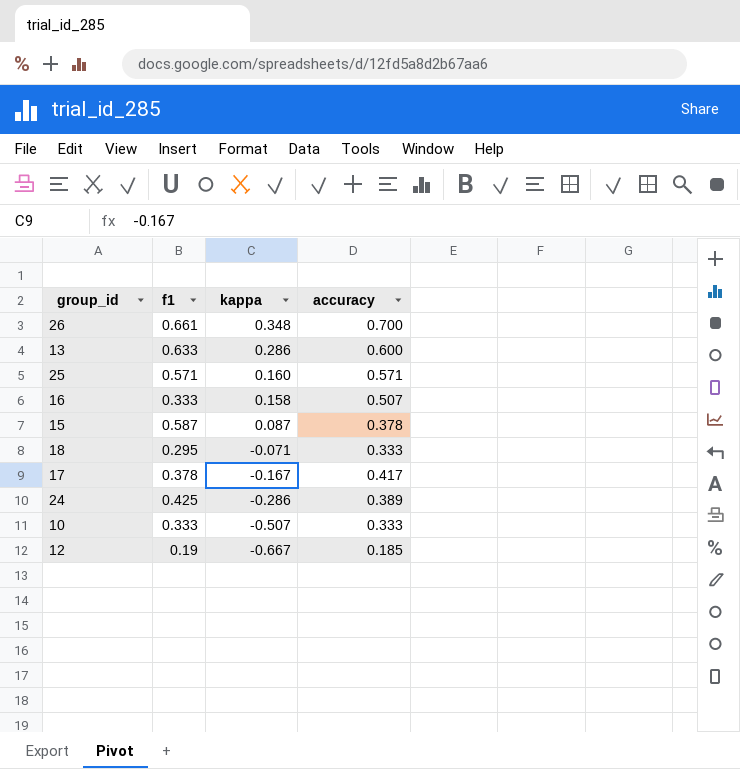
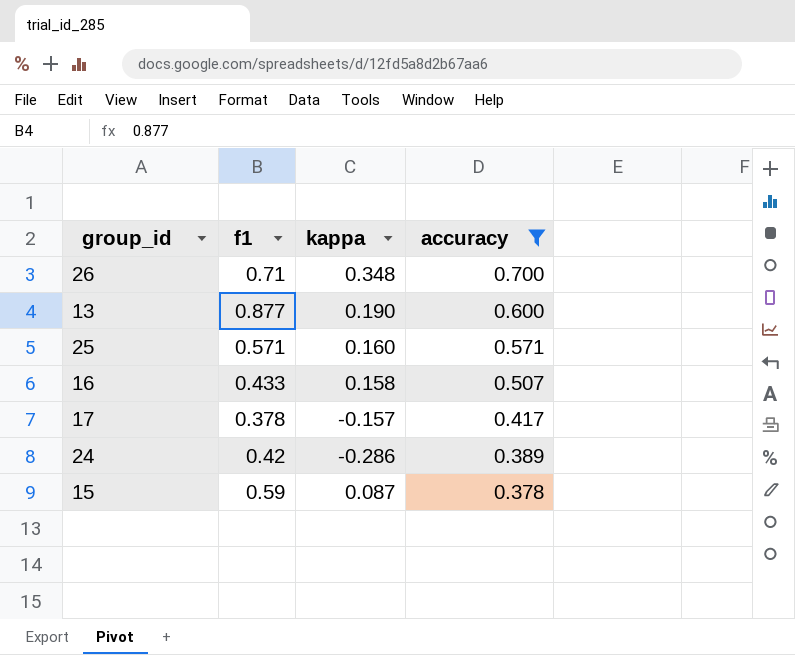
filter: none -> accuracy >= 0.378
row order: kappa descending -> accuracy descending
26 | f1: 0.661 -> 0.71
13 | f1: 0.633 -> 0.877
13 | kappa: 0.286 -> 0.190
16 | f1: 0.333 -> 0.433
17 | kappa: -0.167 -> -0.157
24 | f1: 0.425 -> 0.42
15 | f1: 0.587 -> 0.59

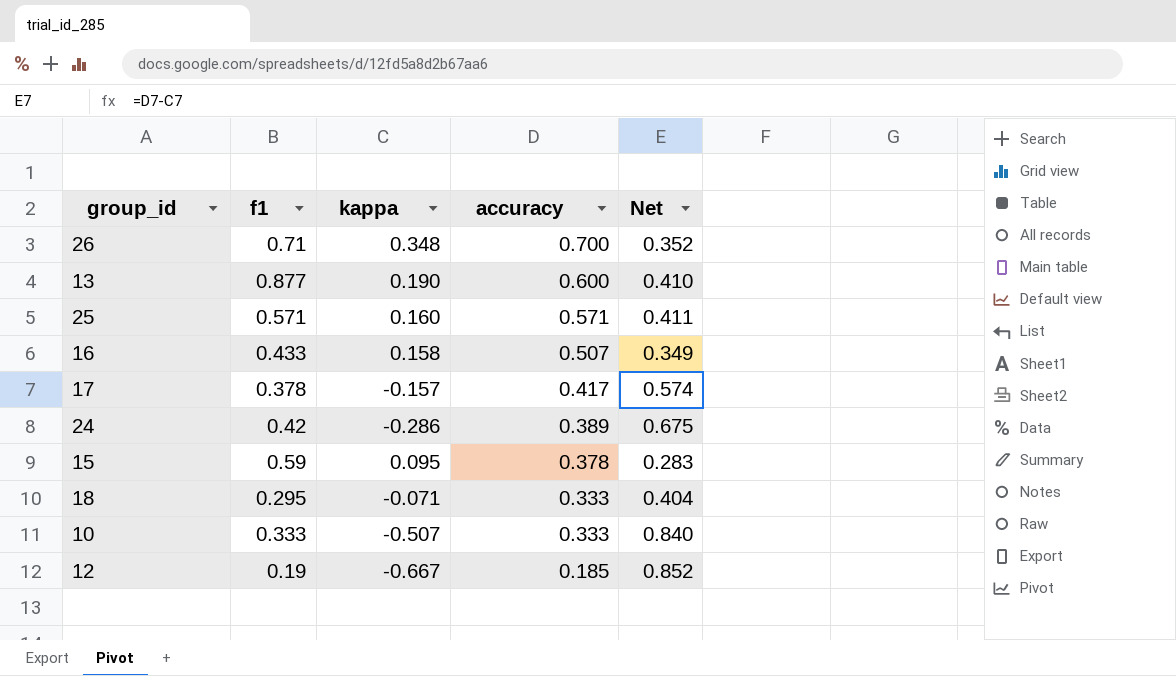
filter: accuracy >= 0.378 -> none
column Net | formula: none -> [accuracy] - [kappa]
15 | kappa: 0.087 -> 0.095

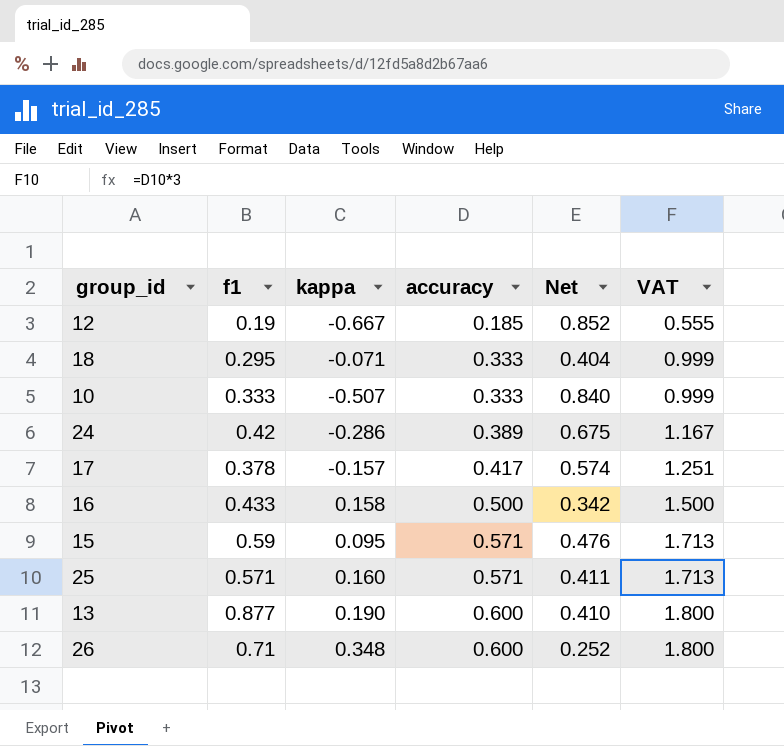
row order: accuracy descending -> accuracy ascending
column VAT | formula: none -> [accuracy] * 3
16 | accuracy: 0.507 -> 0.500
16 | Net: 0.349 -> 0.342
15 | accuracy: 0.378 -> 0.571
15 | Net: 0.283 -> 0.476
26 | accuracy: 0.700 -> 0.600
26 | Net: 0.352 -> 0.252

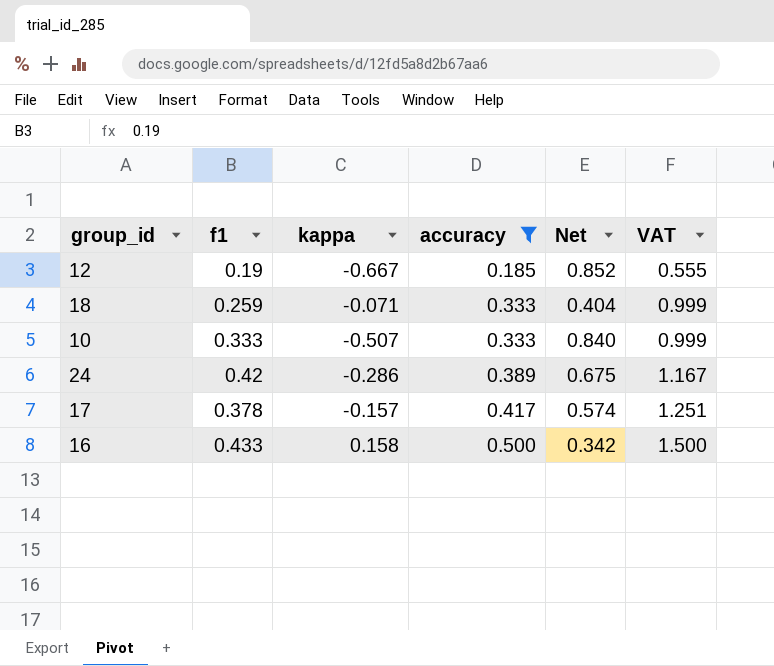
filter: none -> accuracy <= 0.500
18 | f1: 0.295 -> 0.259

